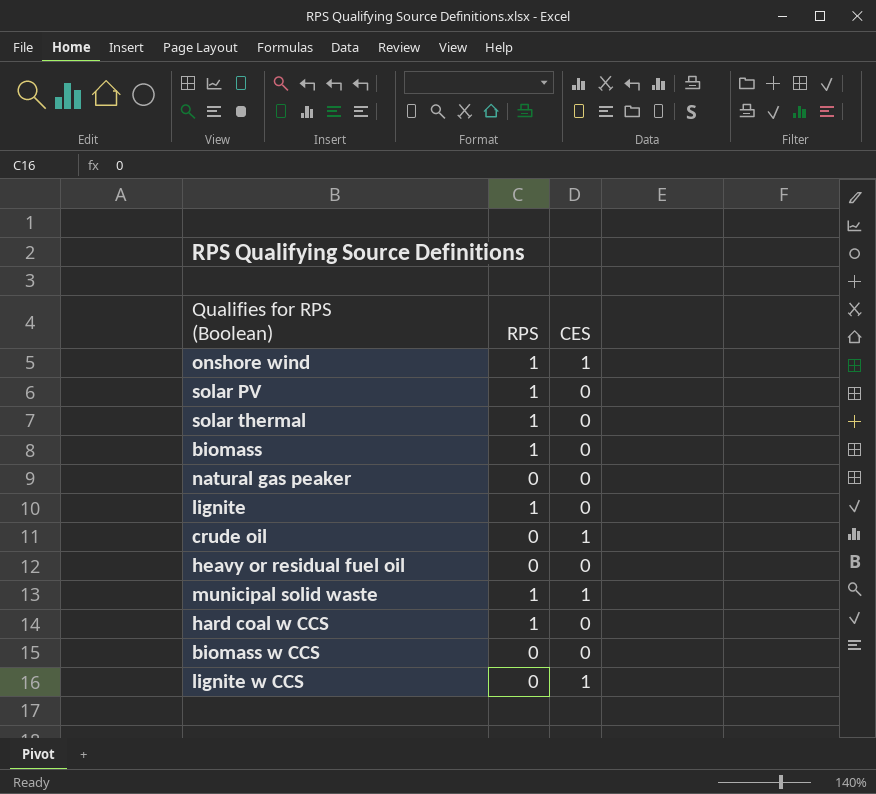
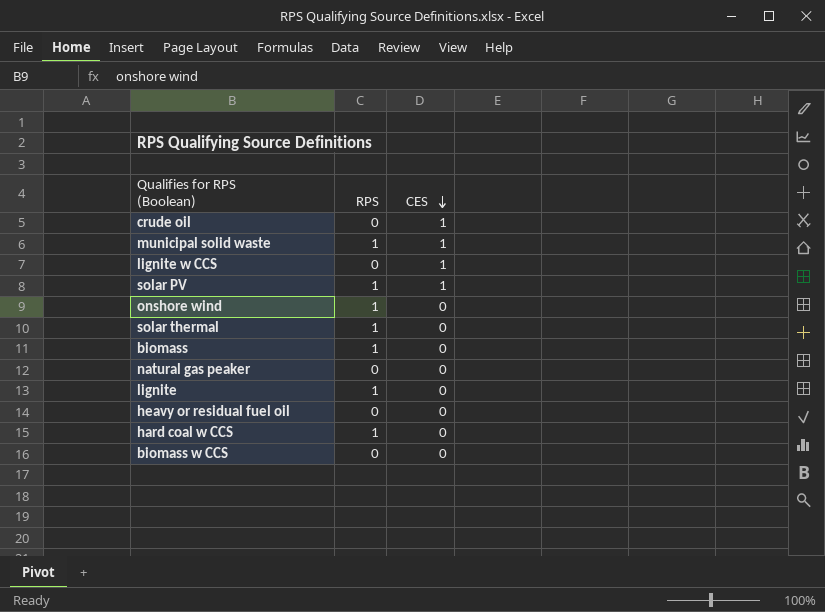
row order: none -> CES descending
solar PV | CES: 0 -> 1
onshore wind | CES: 1 -> 0

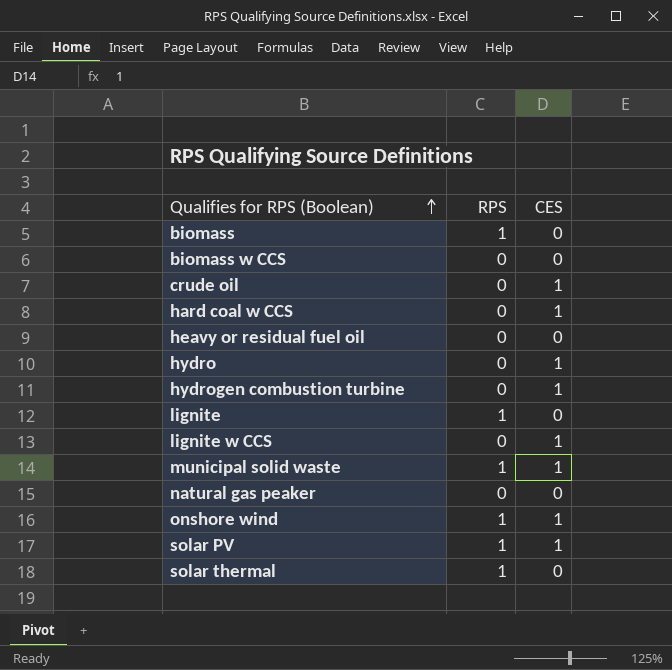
row order: CES descending -> Qualifies for RPS (Boolean) ascending
hard coal w CCS | RPS: 1 -> 0
hard coal w CCS | CES: 0 -> 1
row hydro: none -> 0 | 1
row hydrogen combustion turbine: none -> 0 | 1
onshore wind | CES: 0 -> 1

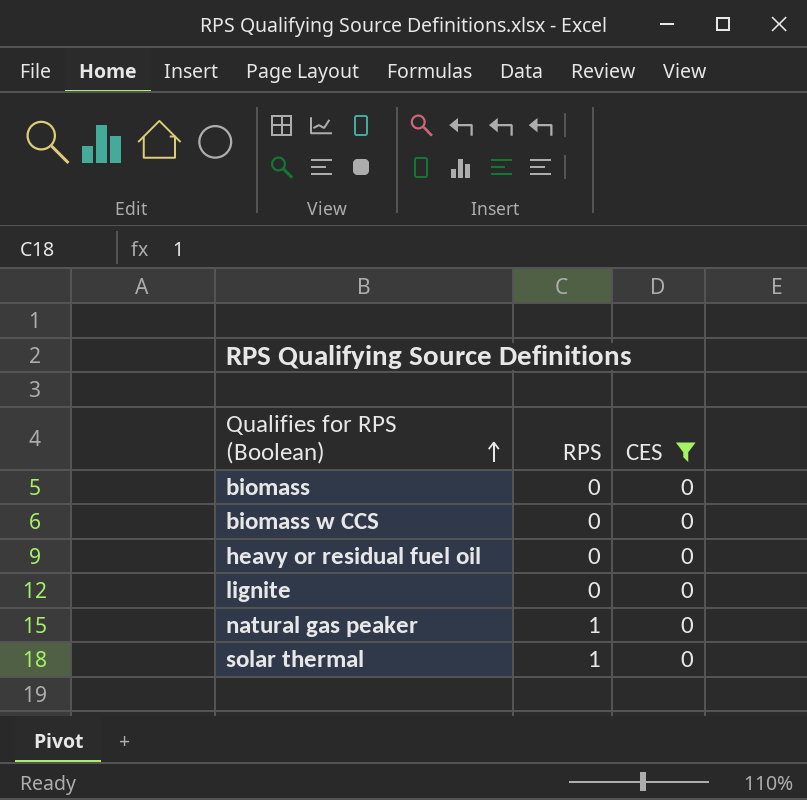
filter: none -> CES = 0
biomass | RPS: 1 -> 0
lignite | RPS: 1 -> 0
natural gas peaker | RPS: 0 -> 1

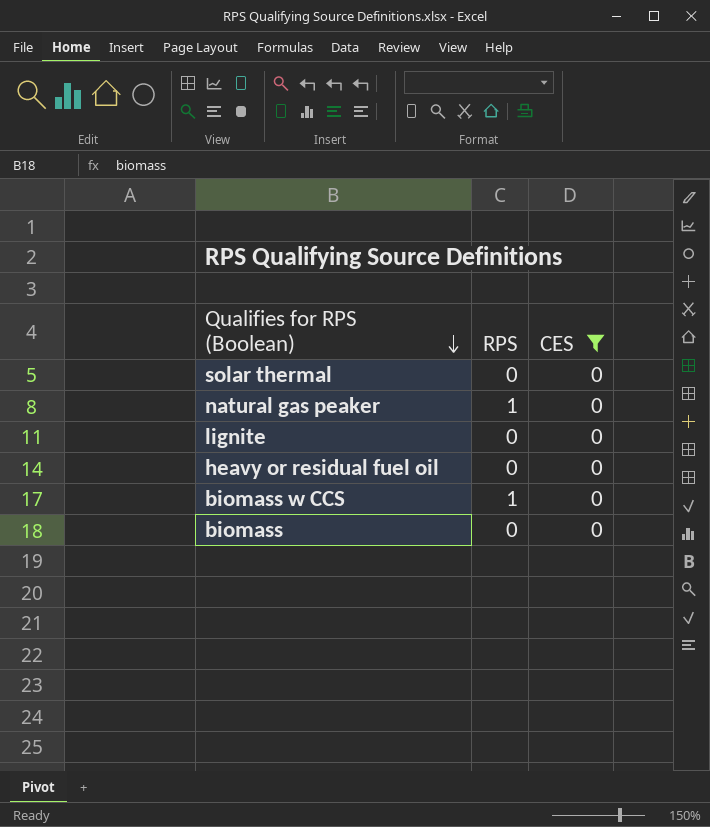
row order: Qualifies for RPS (Boolean) ascending -> Qualifies for RPS (Boolean) descending
solar thermal | RPS: 1 -> 0
biomass w CCS | RPS: 0 -> 1

